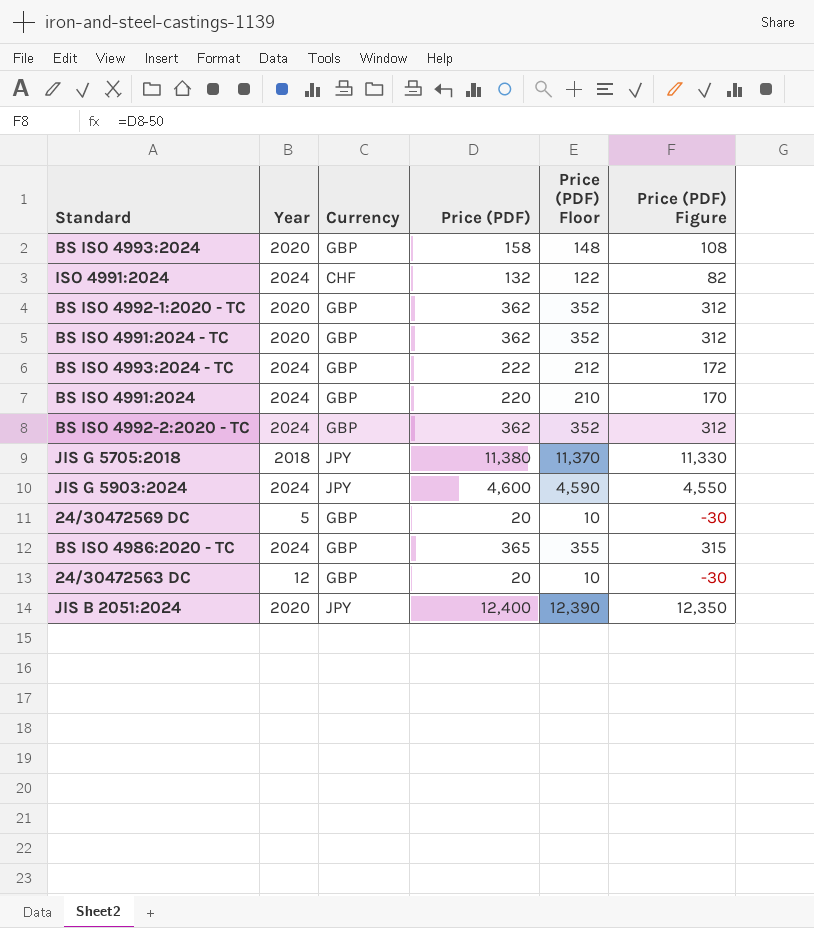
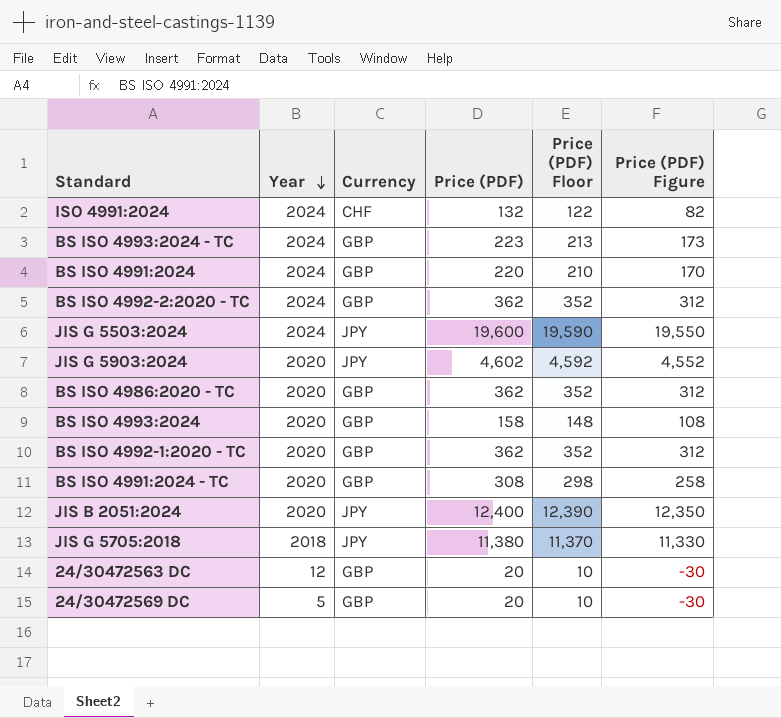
row order: none -> Year descending
BS ISO 4993:2024 - TC | Price (PDF): 222 -> 223
BS ISO 4993:2024 - TC | Price (PDF) Floor: 212 -> 213
BS ISO 4993:2024 - TC | Price (PDF) Figure: 172 -> 173
row JIS G 5503:2024: none -> 2024 | JPY | 19,600 | 19,590 | 19,550
JIS G 5903:2024 | Year: 2024 -> 2020
JIS G 5903:2024 | Price (PDF): 4,600 -> 4,602
JIS G 5903:2024 | Price (PDF) Floor: 4,590 -> 4,592
JIS G 5903:2024 | Price (PDF) Figure: 4,550 -> 4,552
BS ISO 4986:2020 - TC | Year: 2024 -> 2020
BS ISO 4986:2020 - TC | Price (PDF): 365 -> 362
BS ISO 4986:2020 - TC | Price (PDF) Floor: 355 -> 352
BS ISO 4986:2020 - TC | Price (PDF) Figure: 315 -> 312
BS ISO 4991:2024 - TC | Price (PDF): 362 -> 308
BS ISO 4991:2024 - TC | Price (PDF) Floor: 352 -> 298
BS ISO 4991:2024 - TC | Price (PDF) Figure: 312 -> 258

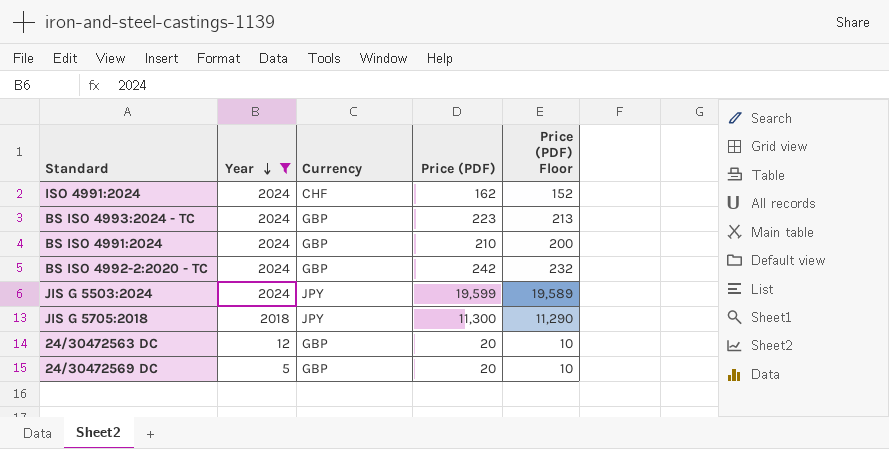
filter: none -> Year != 2020
column Price (PDF) Figure | formula: [Price (PDF)] - 50 -> none
ISO 4991:2024 | Price (PDF): 132 -> 162
ISO 4991:2024 | Price (PDF) Floor: 122 -> 152
BS ISO 4991:2024 | Price (PDF): 220 -> 210
BS ISO 4991:2024 | Price (PDF) Floor: 210 -> 200
BS ISO 4992-2:2020 - TC | Price (PDF): 362 -> 242
BS ISO 4992-2:2020 - TC | Price (PDF) Floor: 352 -> 232
JIS G 5503:2024 | Price (PDF): 19,600 -> 19,599
JIS G 5503:2024 | Price (PDF) Floor: 19,590 -> 19,589
JIS G 5705:2018 | Price (PDF): 11,380 -> 11,300
JIS G 5705:2018 | Price (PDF) Floor: 11,370 -> 11,290

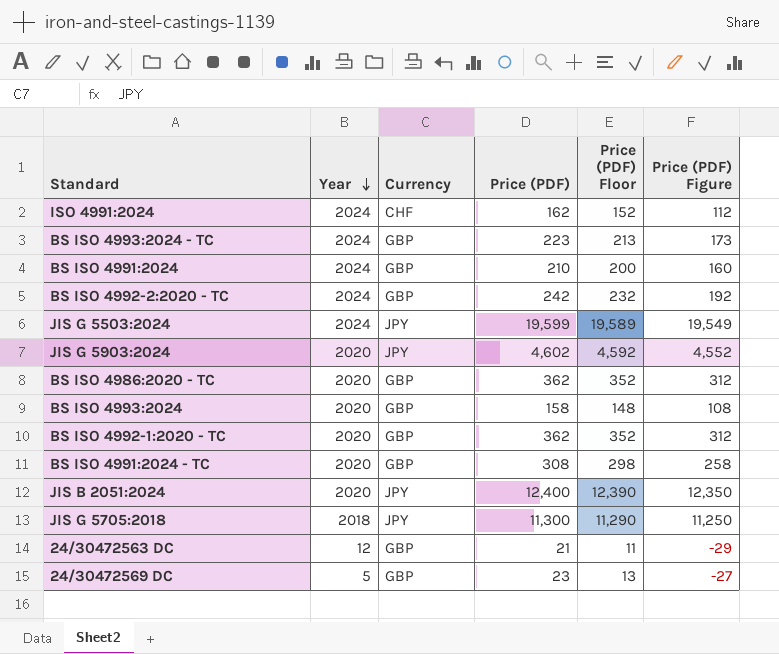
filter: Year != 2020 -> none
column Price (PDF) Figure | formula: none -> [Price (PDF)] - 50
24/30472563 DC | Price (PDF): 20 -> 21
24/30472563 DC | Price (PDF) Floor: 10 -> 11
24/30472569 DC | Price (PDF): 20 -> 23
24/30472569 DC | Price (PDF) Floor: 10 -> 13

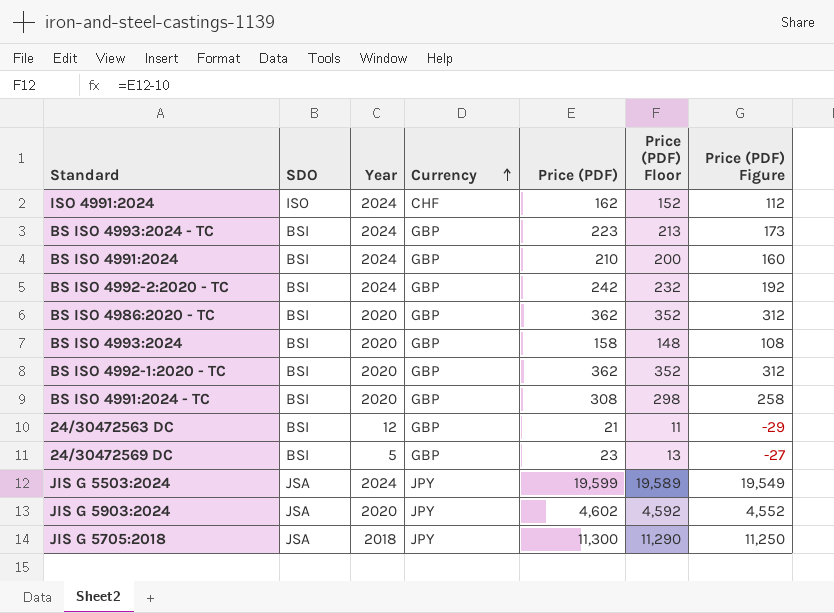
row order: Year descending -> Currency ascending
column SDO | position: none -> 2
row JIS B 2051:2024: 2020 | JPY | 12,400 | 12,390 | 12,350 -> none

